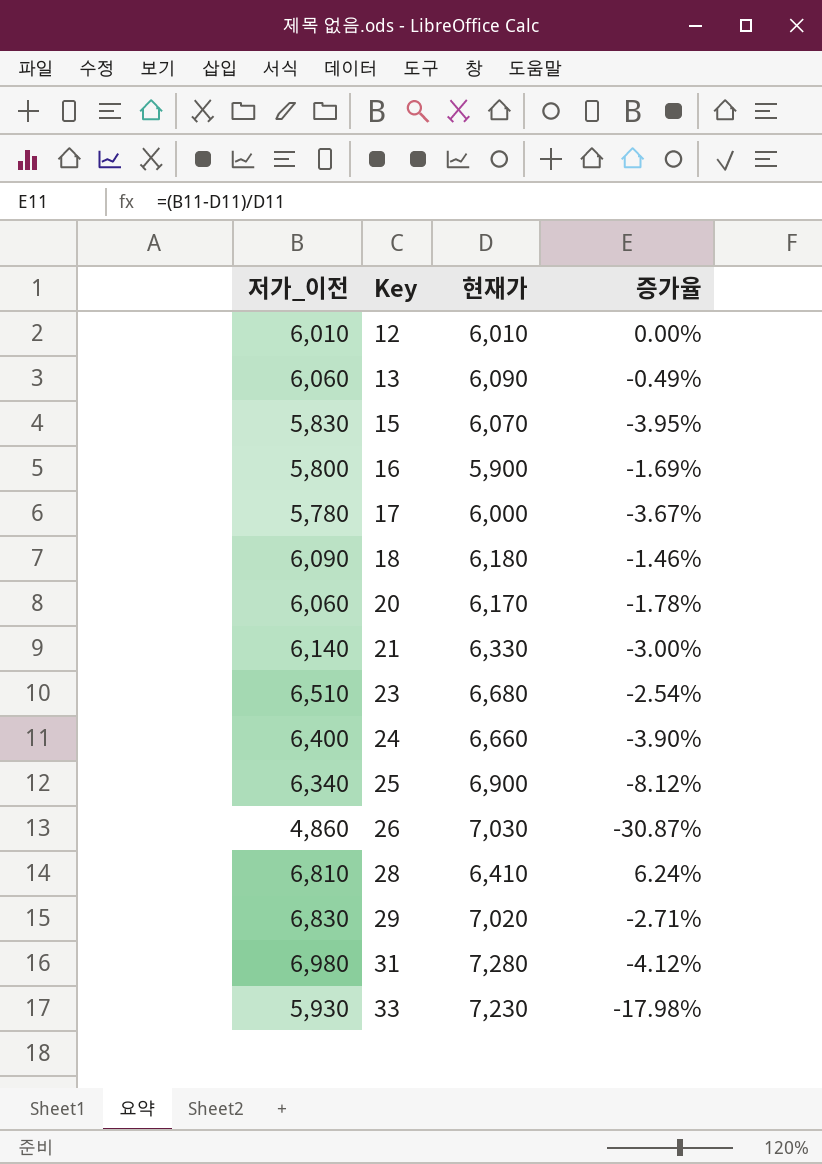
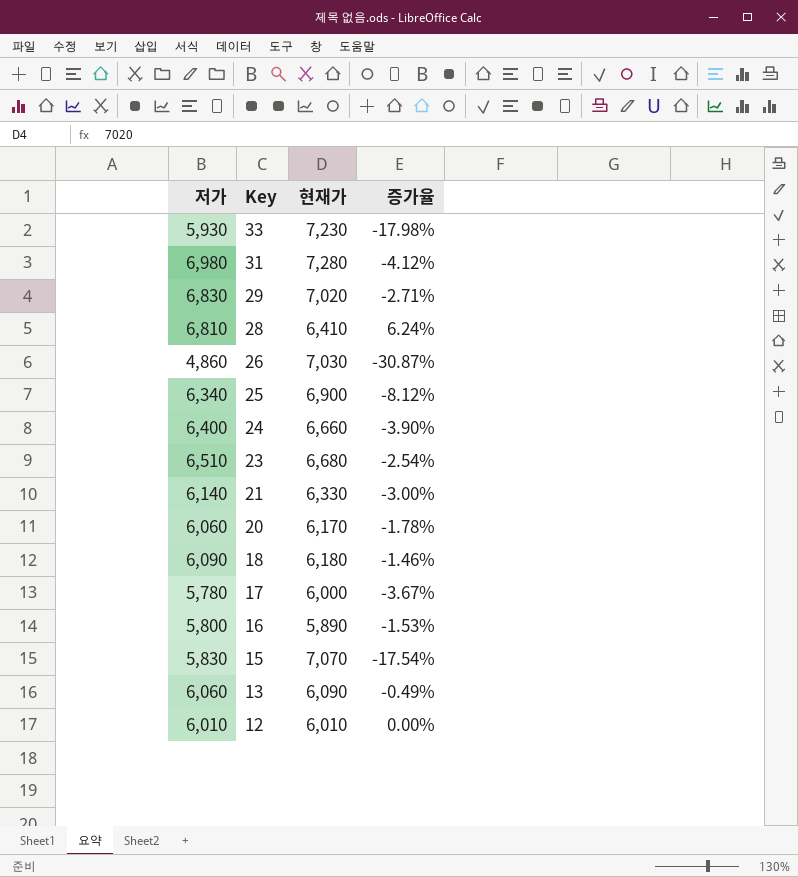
row order: Key ascending -> Key descending
column name: 저가_이전 -> 저가
16 | 현재가: 5,900 -> 5,890
16 | 증가율: -1.69% -> -1.53%
15 | 현재가: 6,070 -> 7,070
15 | 증가율: -3.95% -> -17.54%

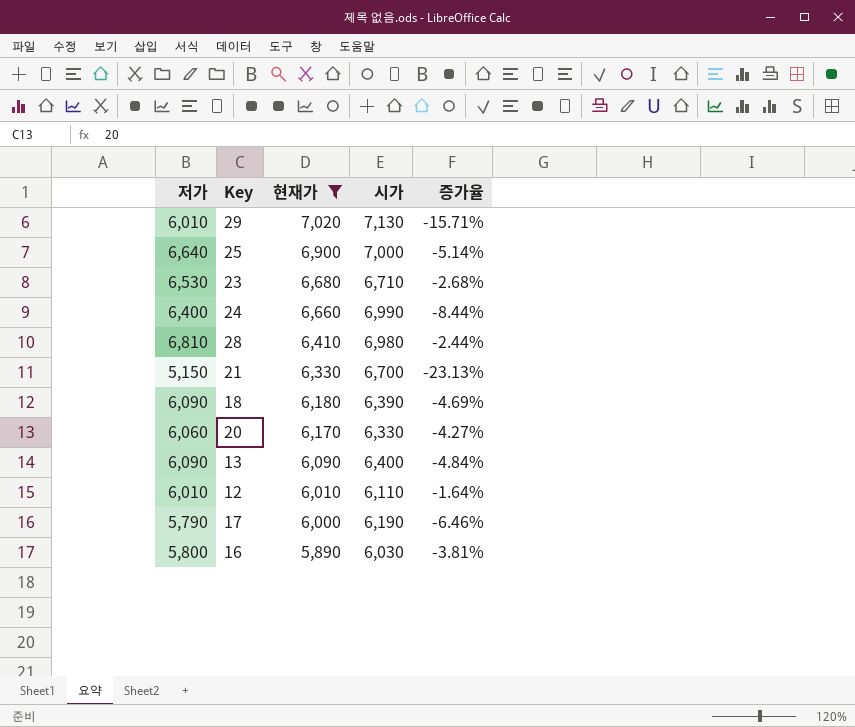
filter: none -> 현재가 <= 7,020
row order: Key descending -> 현재가 descending
column 시가 | position: none -> 4
column 증가율 | formula: ([저가] - [현재가]) / [현재가] -> ([저가] - [시가]) / [시가]
29 | 저가: 6,830 -> 6,010
25 | 저가: 6,340 -> 6,640
23 | 저가: 6,510 -> 6,530
21 | 저가: 6,140 -> 5,150
13 | 저가: 6,060 -> 6,090
17 | 저가: 5,780 -> 5,790

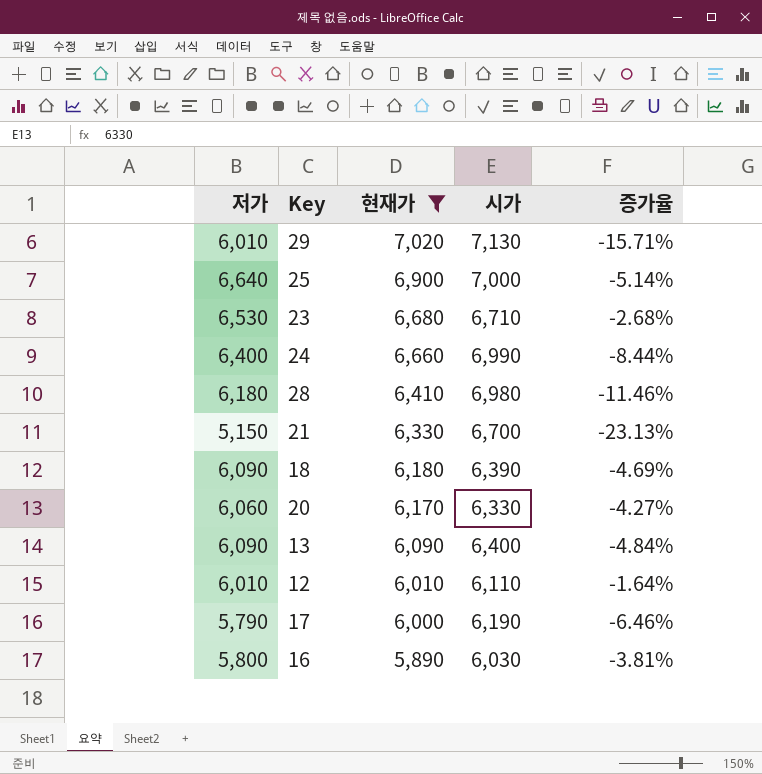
28 | 저가: 6,810 -> 6,180
28 | 증가율: -2.44% -> -11.46%

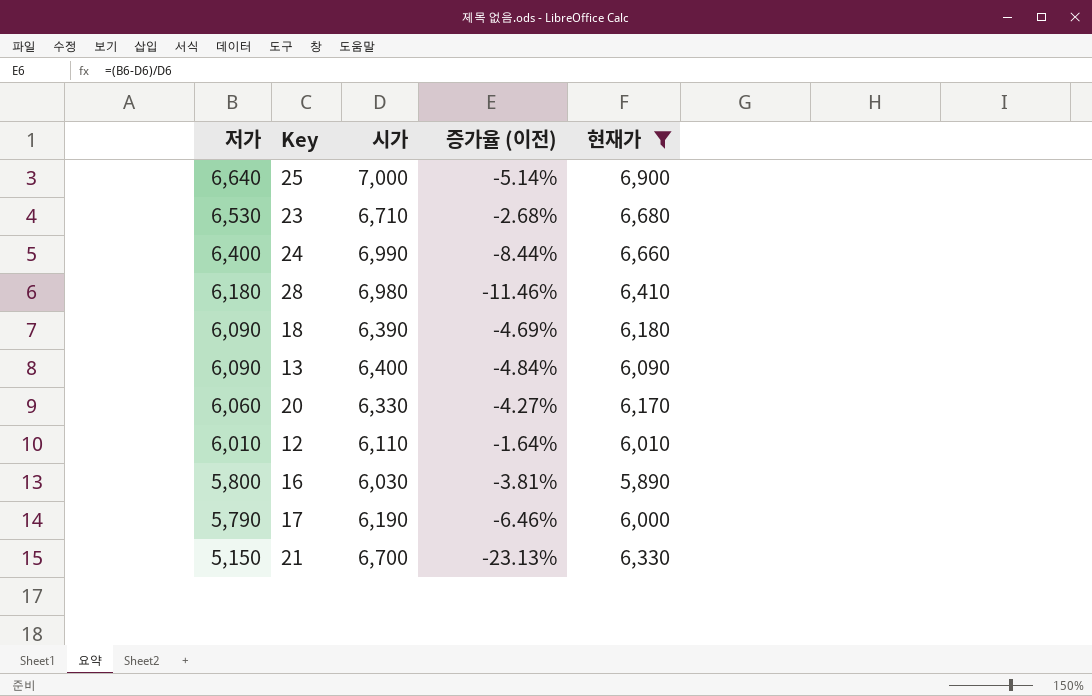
row order: 현재가 descending -> 저가 descending
column name: 증가율 -> 증가율 (이전)
column 현재가 | position: 3 -> 5
row 29: 6,010 | 7,020 | 7,130 | -15.71% -> none

